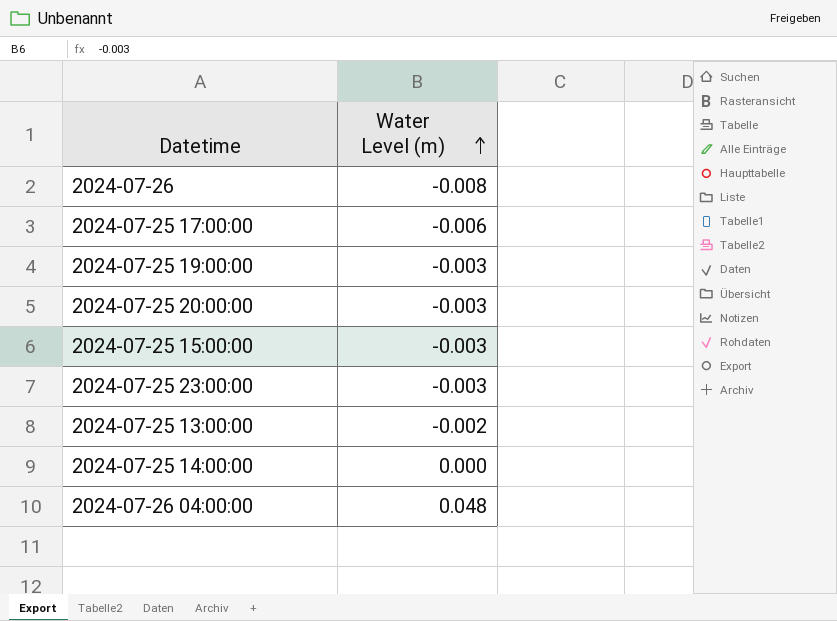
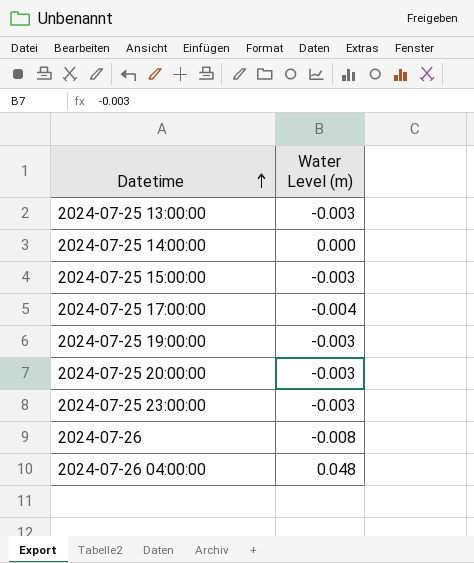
row order: Water Level (m) ascending -> Datetime ascending
2024-07-25 13:00:00 | Water Level (m): -0.002 -> -0.003
2024-07-25 17:00:00 | Water Level (m): -0.006 -> -0.004

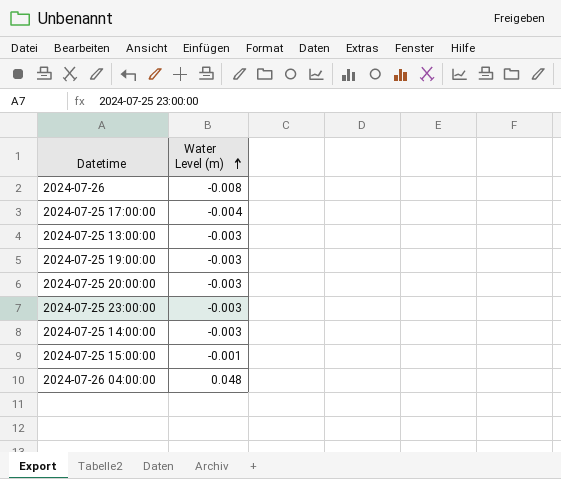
row order: Datetime ascending -> Water Level (m) ascending
2024-07-25 14:00:00 | Water Level (m): 0.000 -> -0.003
2024-07-25 15:00:00 | Water Level (m): -0.003 -> -0.001

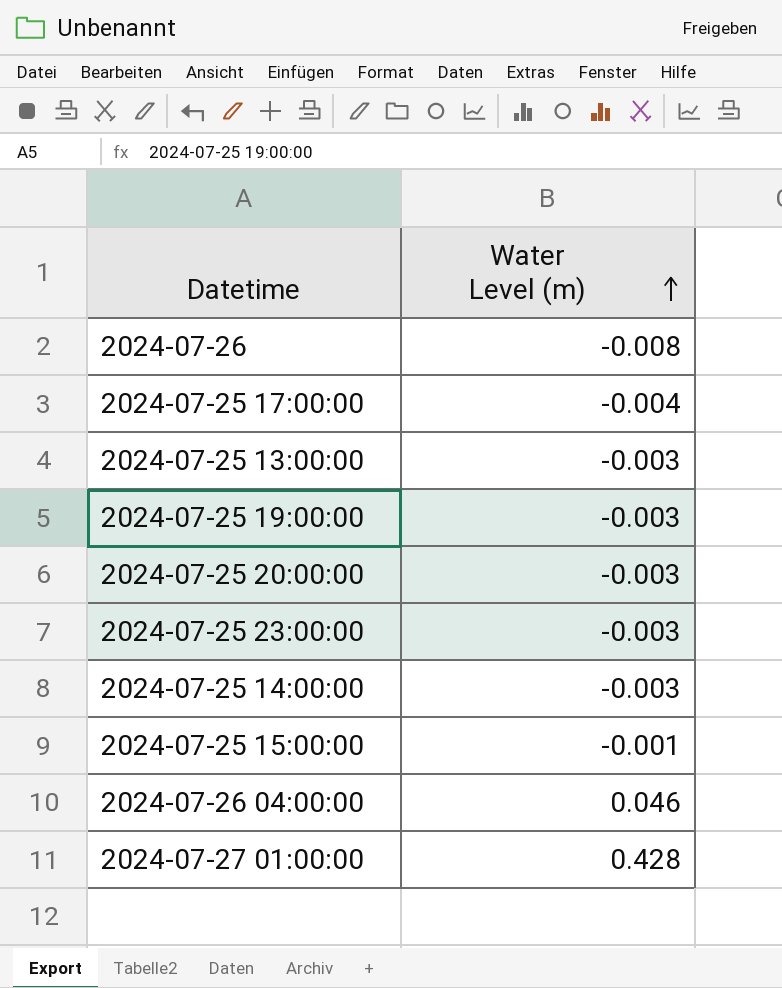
2024-07-26 04:00:00 | Water Level (m): 0.048 -> 0.046
row 2024-07-27 01:00:00: none -> 0.428

